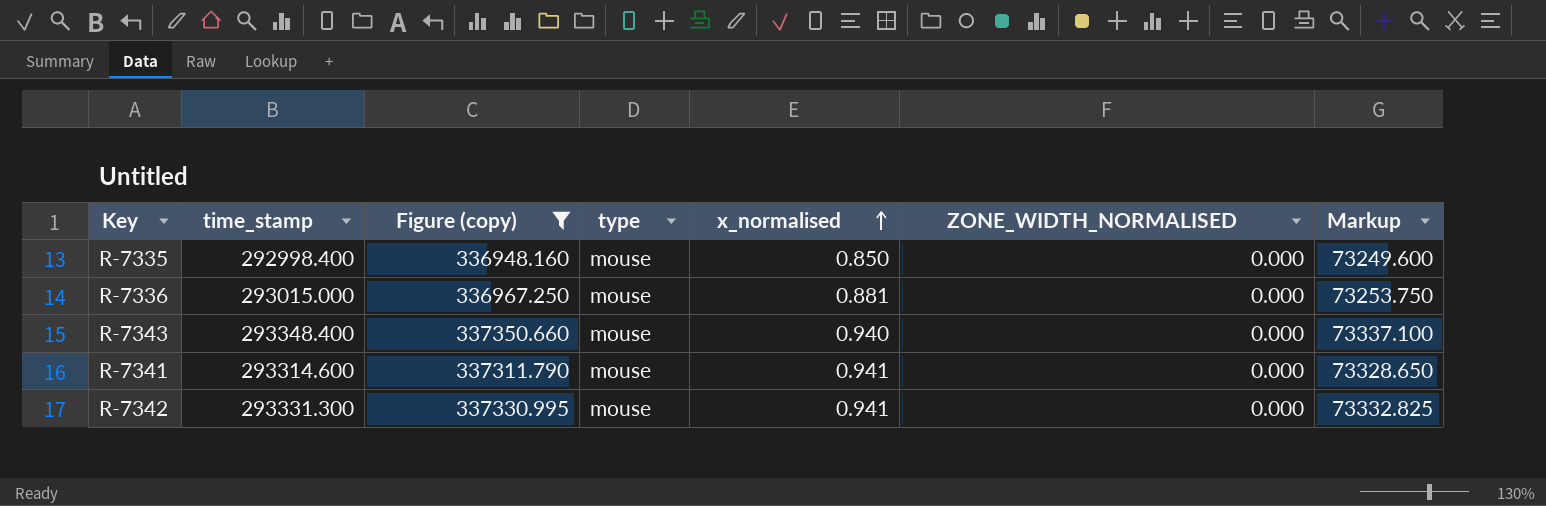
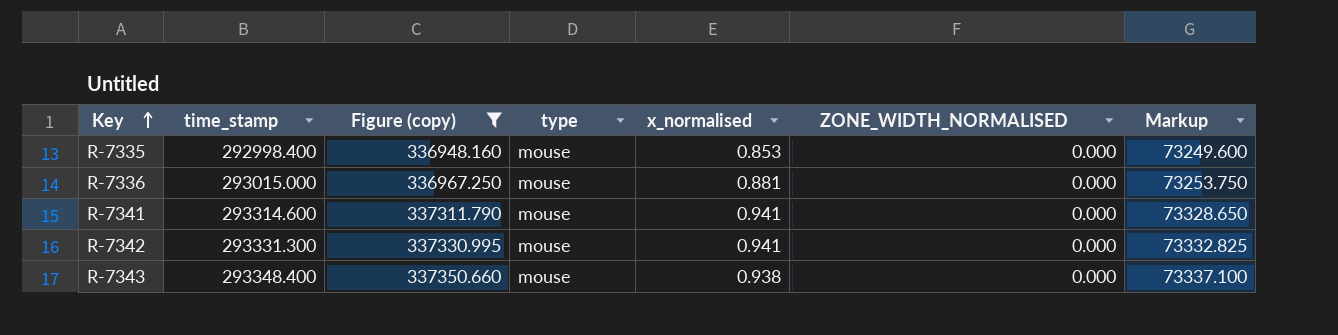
row order: x_normalised ascending -> Key ascending
R-7335 | x_normalised: 0.850 -> 0.853
R-7343 | x_normalised: 0.940 -> 0.938

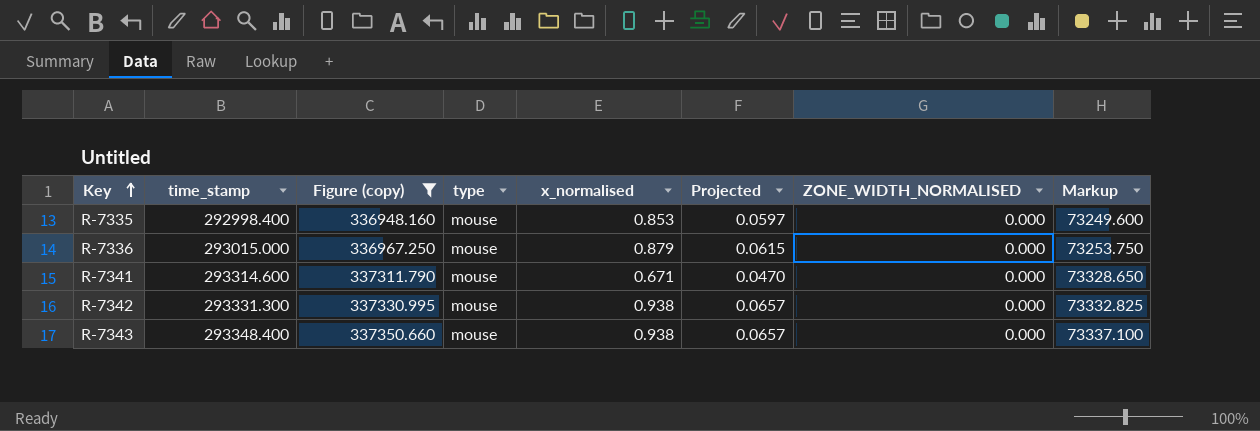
column Projected | formula: none -> [x_normalised] * 0.07
R-7336 | x_normalised: 0.881 -> 0.879
R-7341 | x_normalised: 0.941 -> 0.671
R-7342 | x_normalised: 0.941 -> 0.938

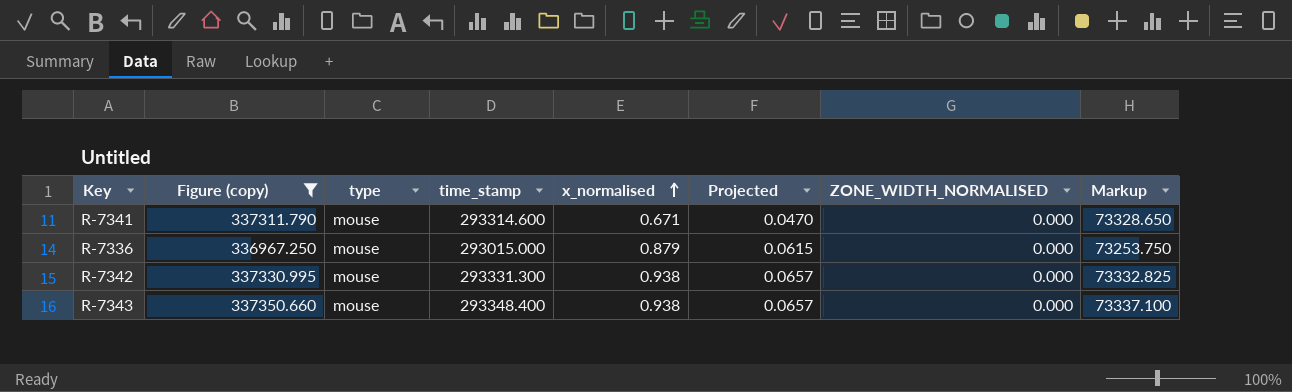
row order: Key ascending -> x_normalised ascending
column time_stamp | position: 2 -> 4
row R-7335: 292998.400 | 336948.160 | mouse | 0.853 | 0.0597 | 0.000 | 73249.600 -> none

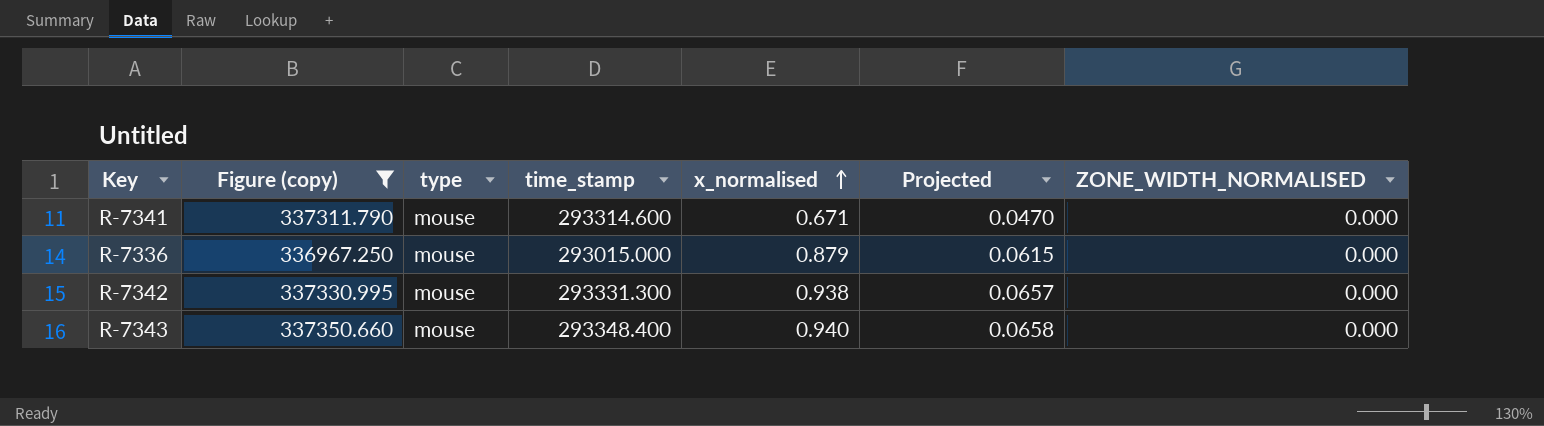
column Markup | formula: [time_stamp] * 0.25 -> none
R-7343 | x_normalised: 0.938 -> 0.940
R-7343 | Projected: 0.0657 -> 0.0658

